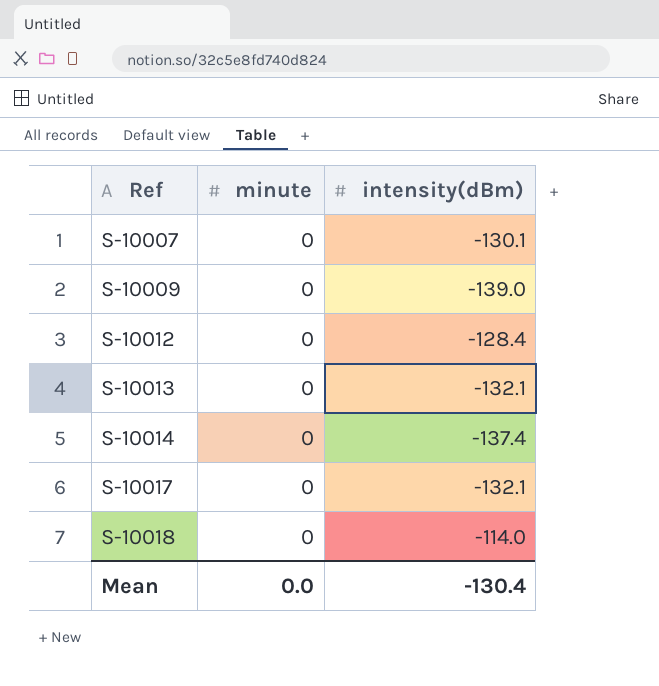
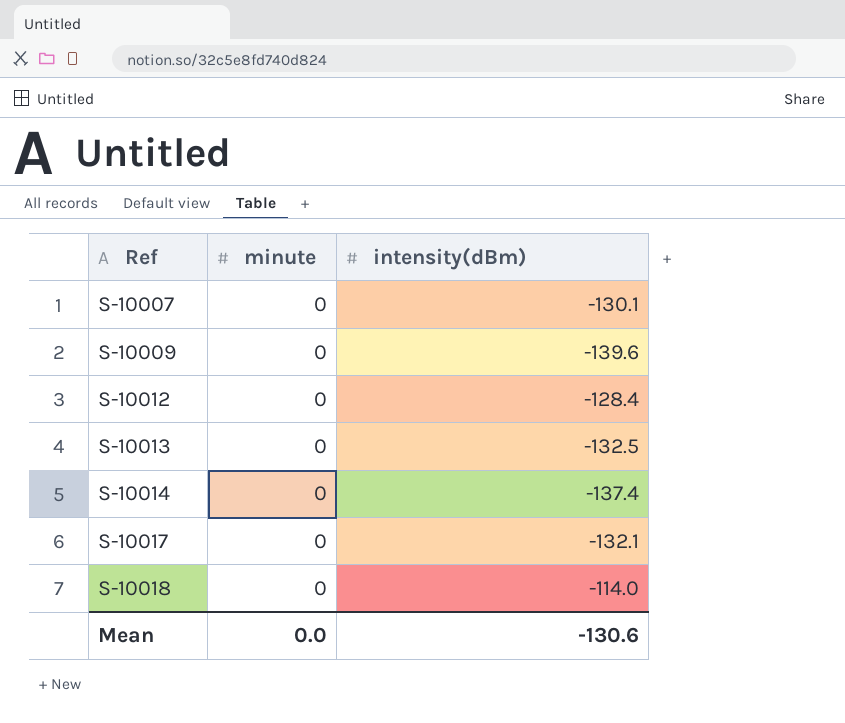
S-10009 | intensity(dBm): -139.0 -> -139.6
S-10013 | intensity(dBm): -132.1 -> -132.5
Mean | intensity(dBm): -130.4 -> -130.6

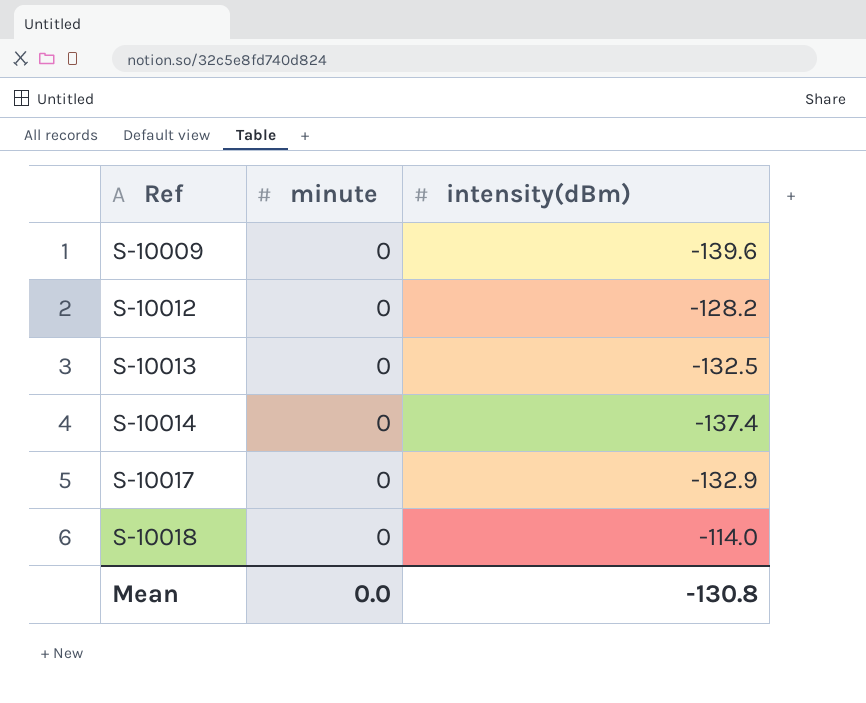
row S-10007: 0 | -130.1 -> none
S-10012 | intensity(dBm): -128.4 -> -128.2
S-10017 | intensity(dBm): -132.1 -> -132.9
Mean | intensity(dBm): -130.6 -> -130.8

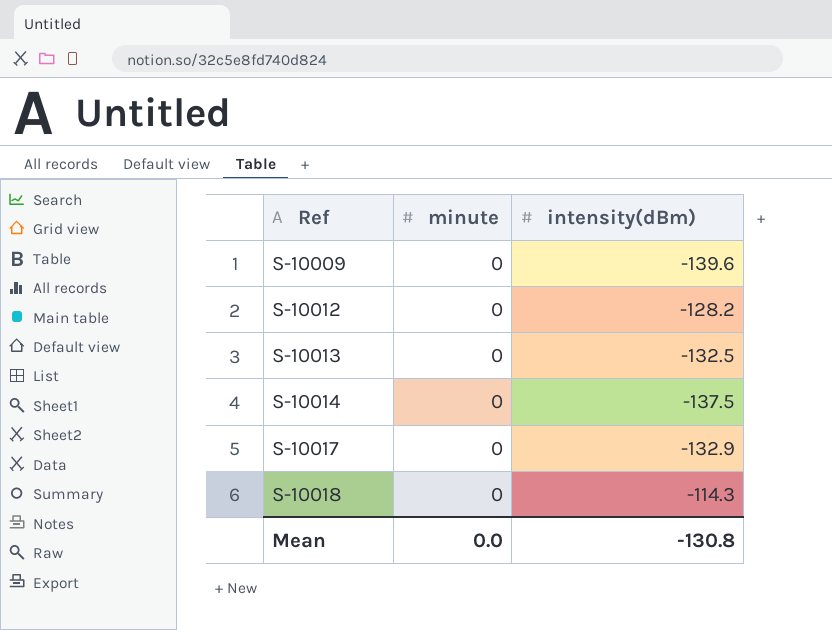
S-10014 | intensity(dBm): -137.4 -> -137.5
S-10018 | intensity(dBm): -114.0 -> -114.3

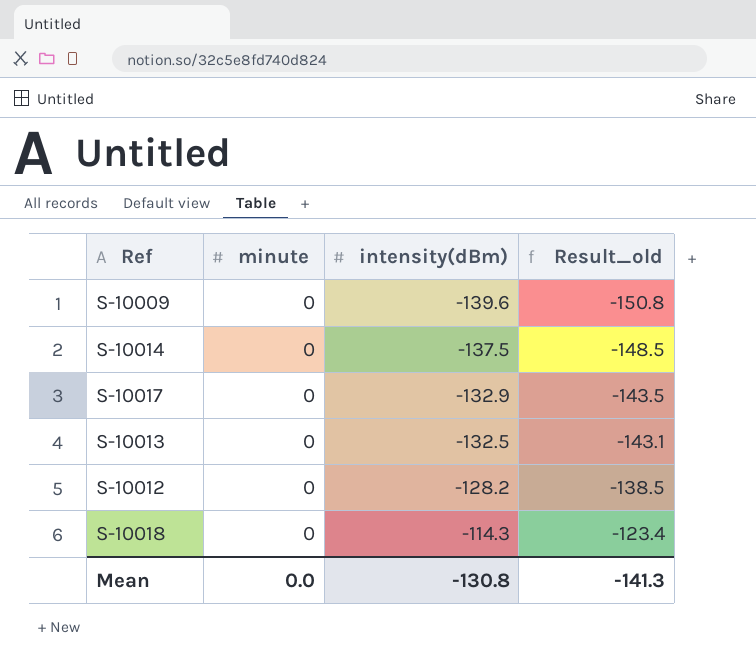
row order: Ref ascending -> intensity(dBm) ascending
column Result_old | formula: none -> [intensity(dBm)] * 1.08

